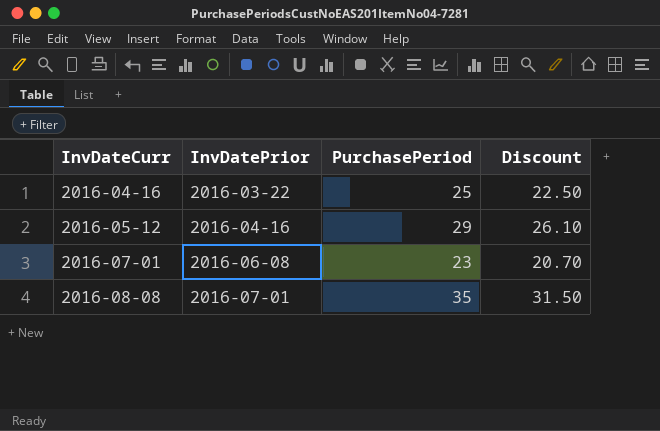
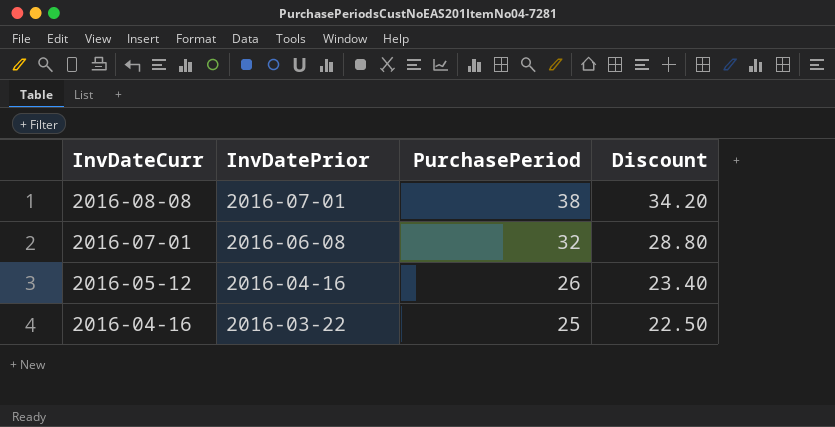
row order: InvDateCurr ascending -> InvDateCurr descending
2016-08-08 | PurchasePeriod: 35 -> 38
2016-08-08 | Discount: 31.50 -> 34.20
2016-07-01 | PurchasePeriod: 23 -> 32
2016-07-01 | Discount: 20.70 -> 28.80
2016-05-12 | PurchasePeriod: 29 -> 26
2016-05-12 | Discount: 26.10 -> 23.40

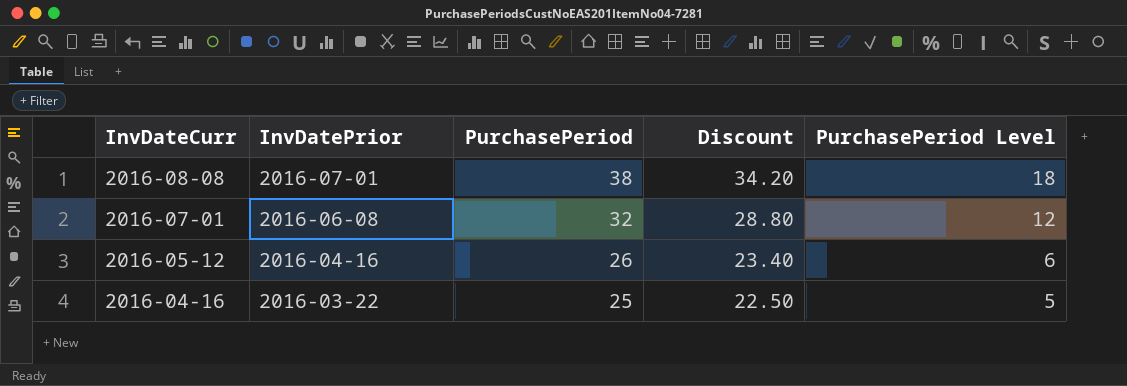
column PurchasePeriod Level | formula: none -> [PurchasePeriod] - 20

